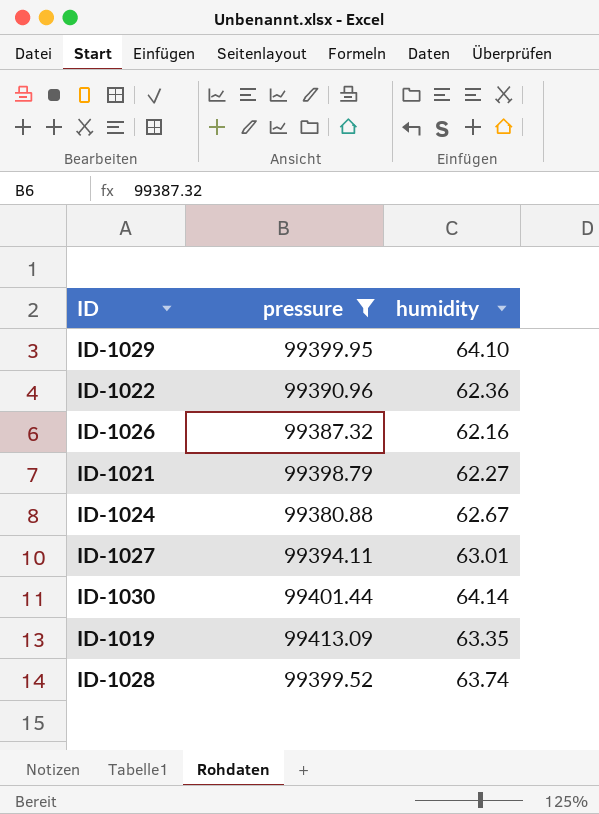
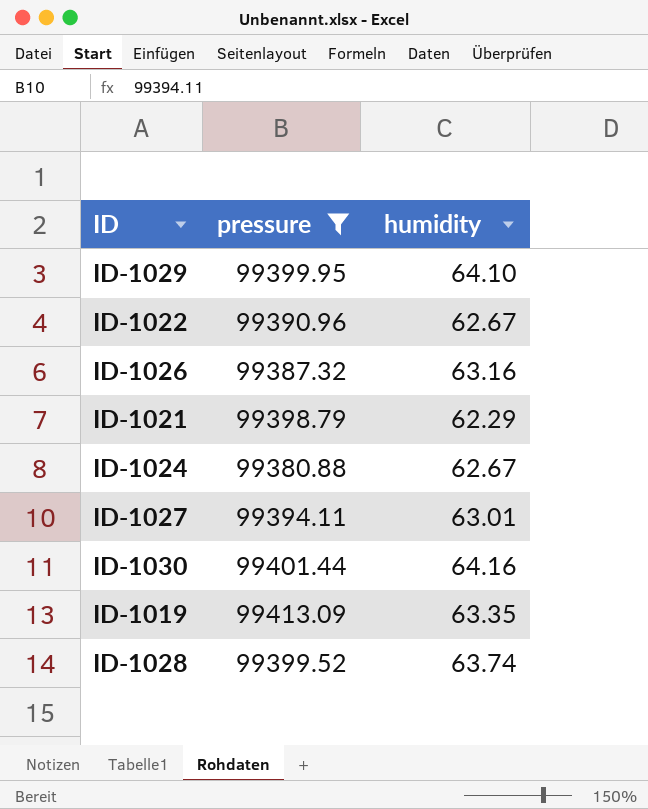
ID-1022 | humidity: 62.36 -> 62.67
ID-1026 | humidity: 62.16 -> 63.16
ID-1021 | humidity: 62.27 -> 62.29
ID-1030 | humidity: 64.14 -> 64.16

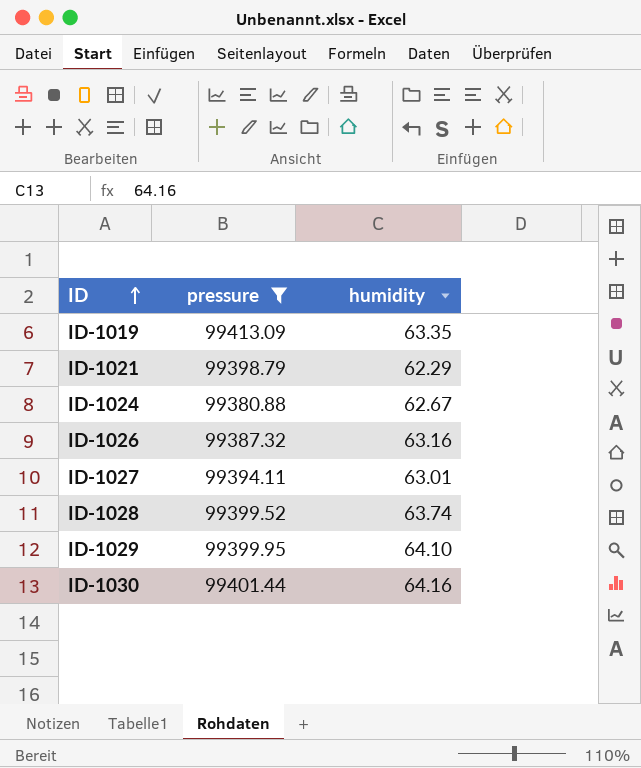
row order: none -> ID ascending
row ID-1022: 99390.96 | 62.67 -> none

